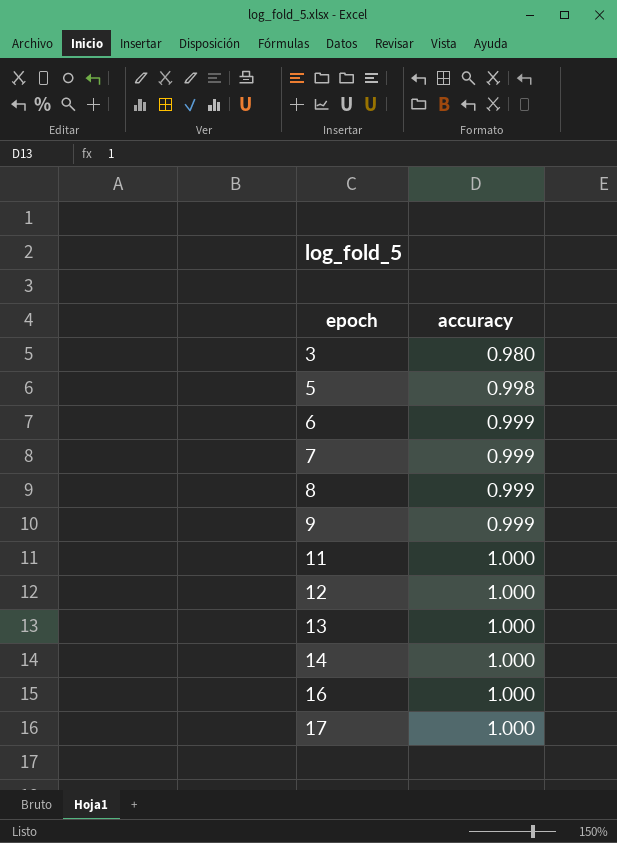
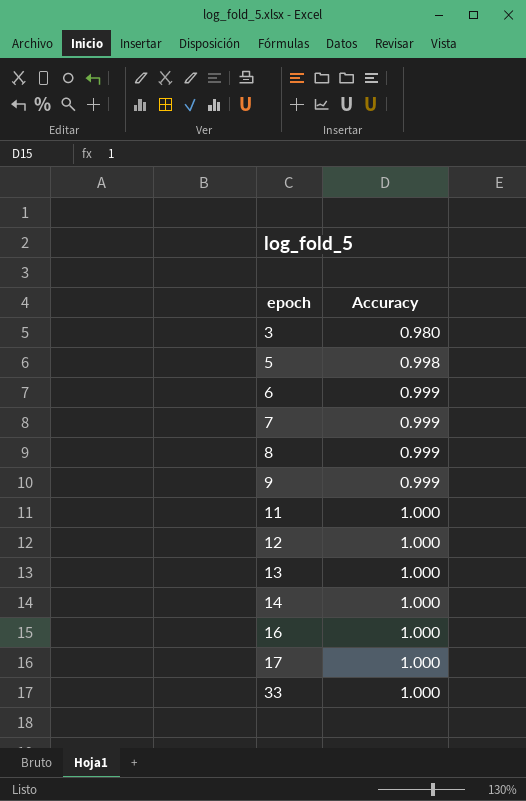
column name: accuracy -> Accuracy
row 33: none -> 1.000

